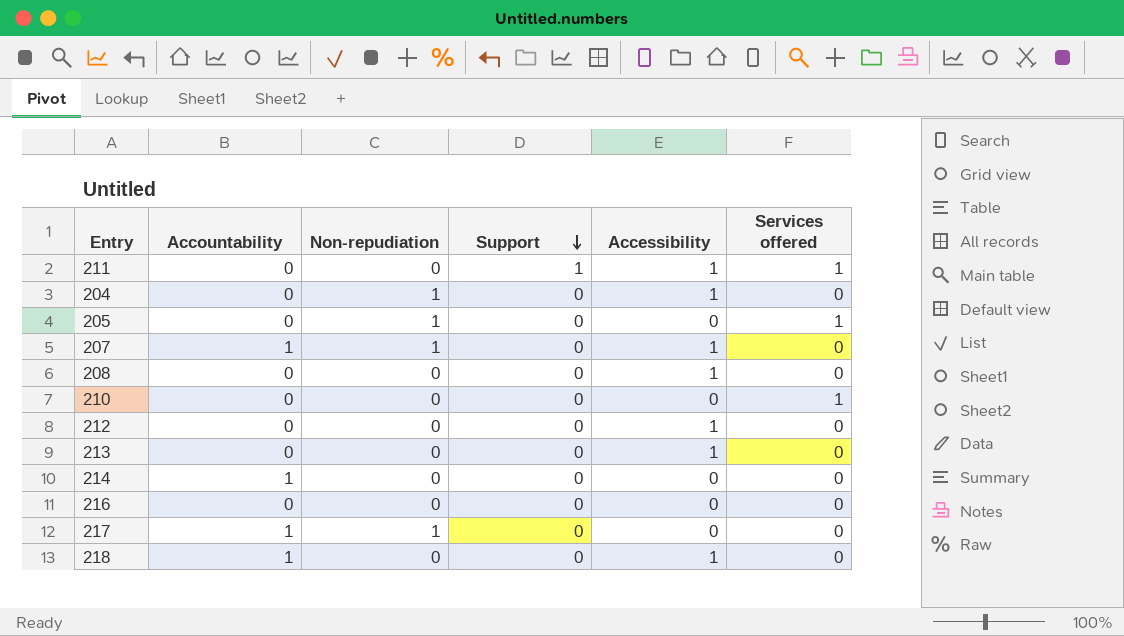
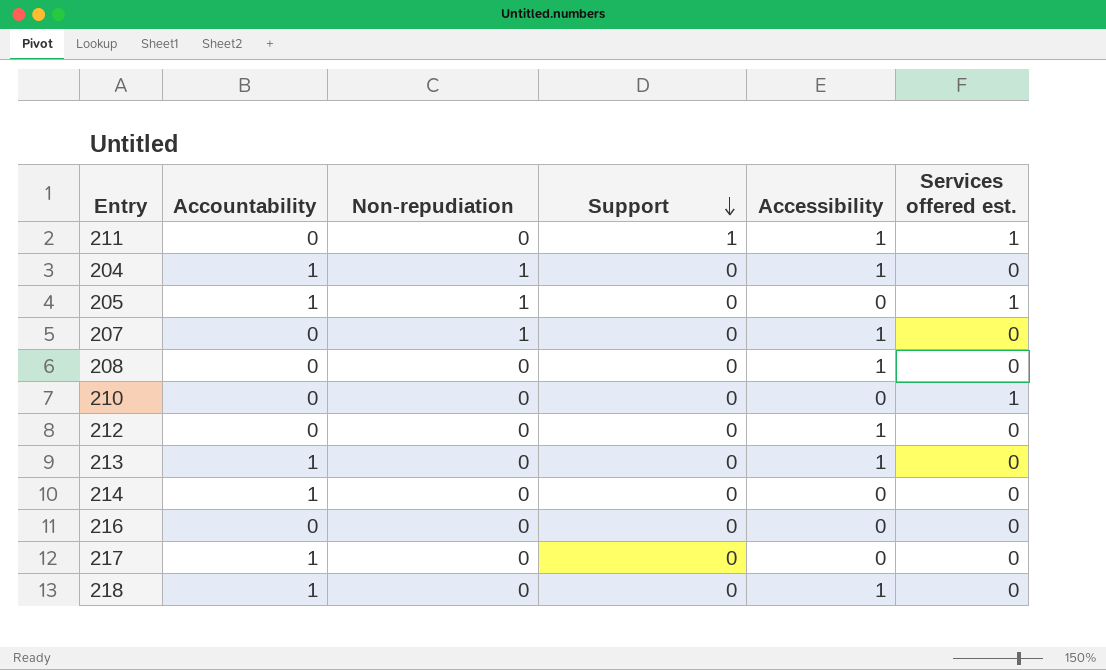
column name: Services offered -> Services offered est.
204 | Accountability: 0 -> 1
205 | Accountability: 0 -> 1
207 | Accountability: 1 -> 0
213 | Accountability: 0 -> 1
217 | Non-repudiation: 1 -> 0

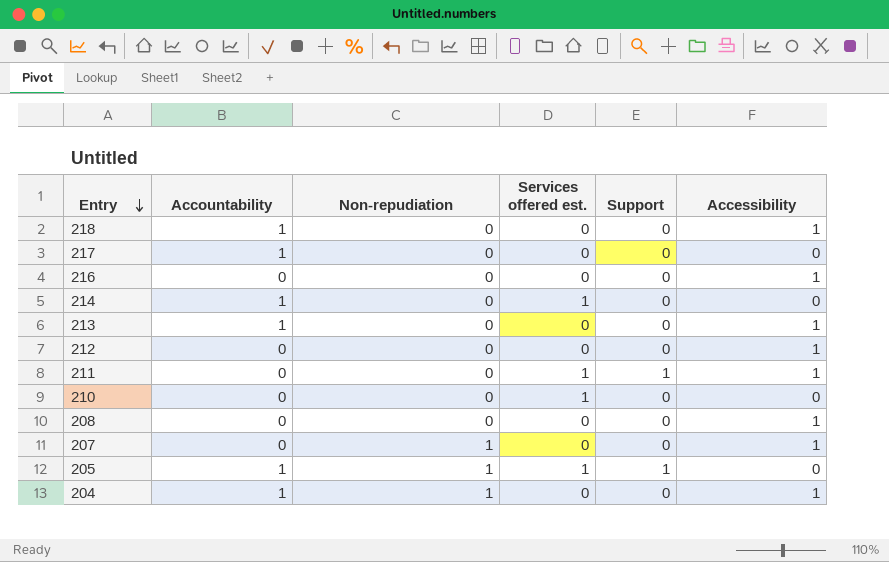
row order: Support descending -> Entry descending
column Services offered est. | position: 6 -> 4
216 | Accessibility: 0 -> 1
214 | Services offered est.: 0 -> 1
205 | Support: 0 -> 1

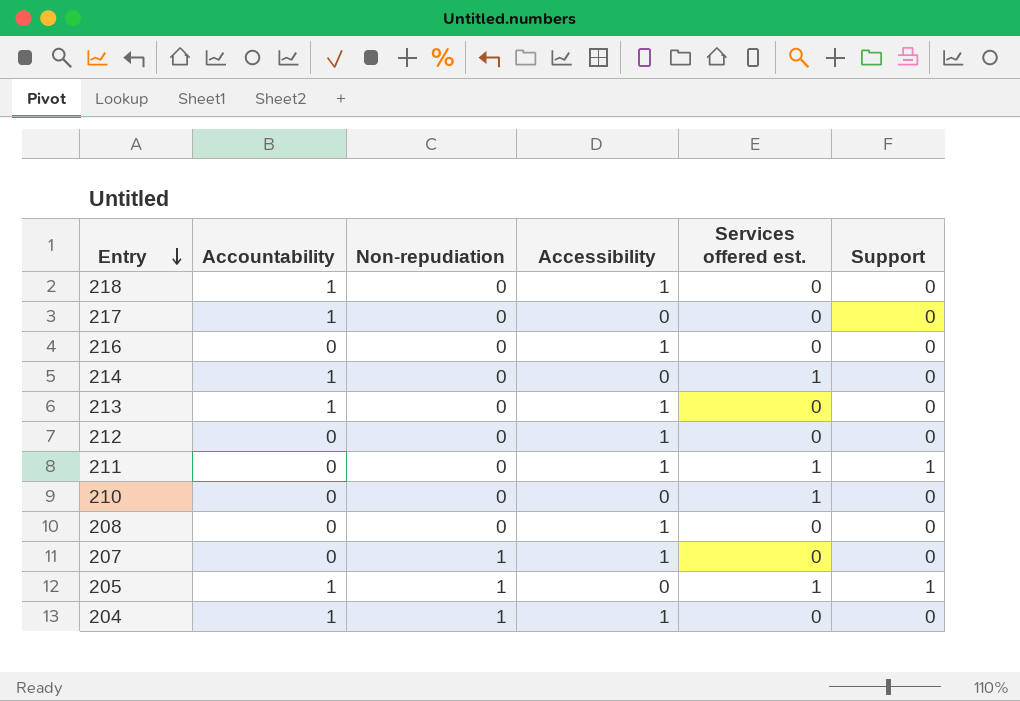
column Accessibility | position: 6 -> 4

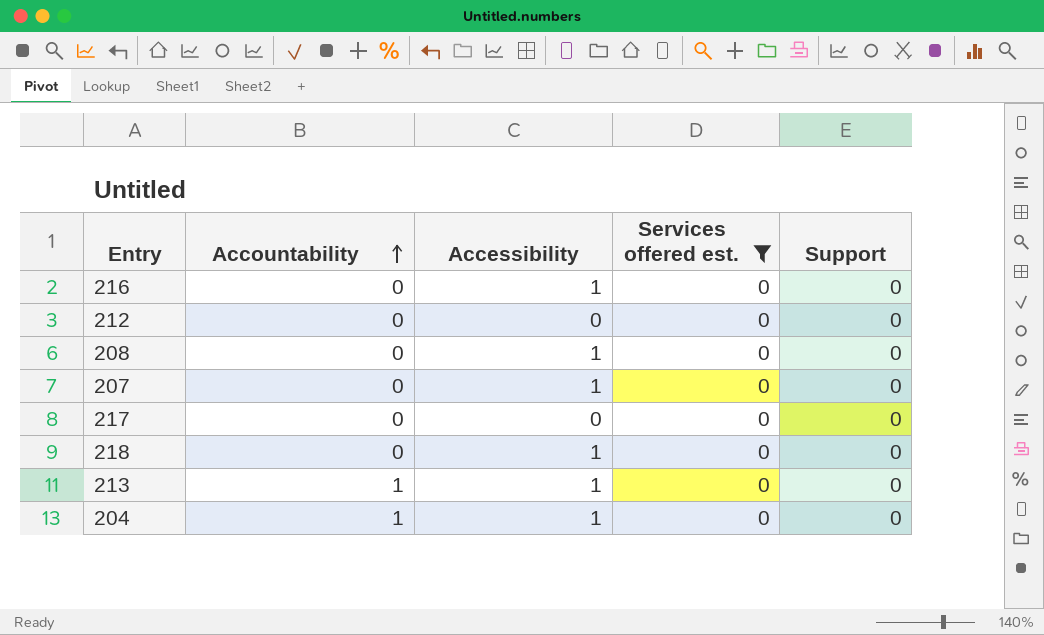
filter: none -> Services offered est. = 0
row order: Entry descending -> Accountability ascending
column Non-repudiation | position: 3 -> none
212 | Accessibility: 1 -> 0
217 | Accountability: 1 -> 0
218 | Accountability: 1 -> 0

